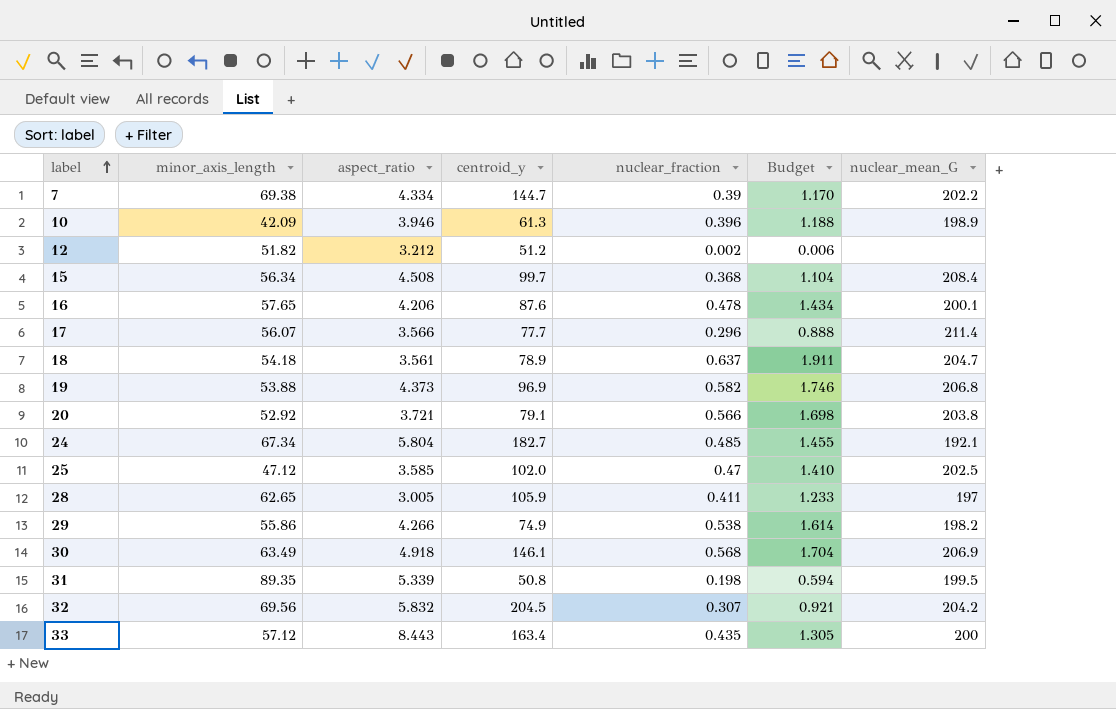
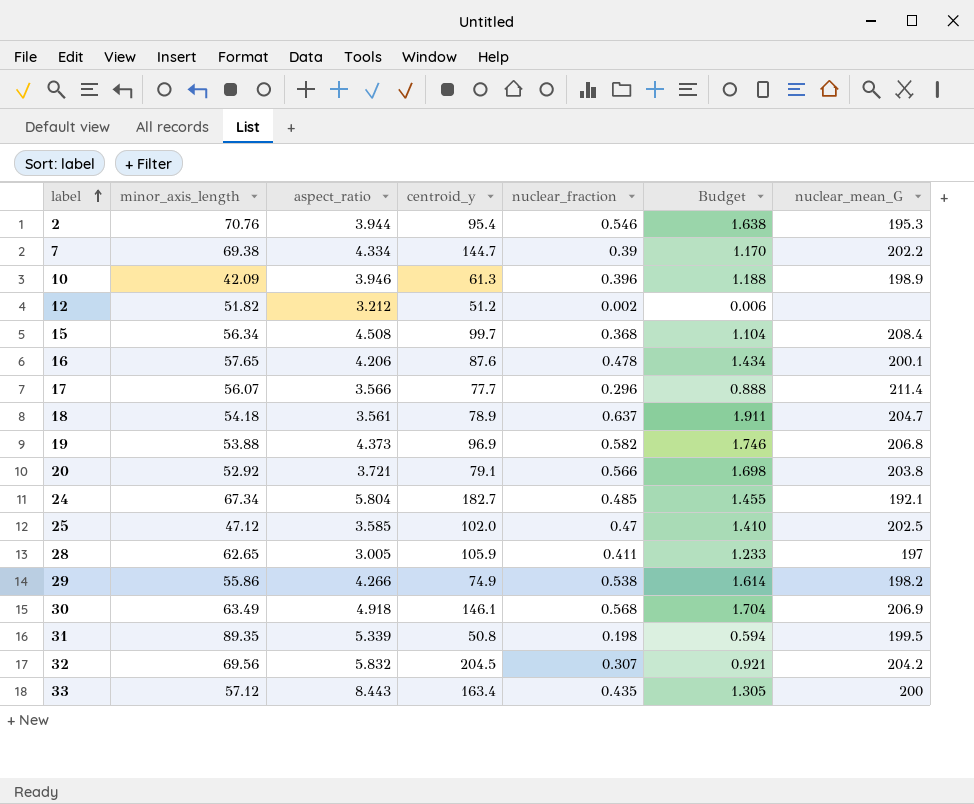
row 2: none -> 70.76 | 3.944 | 95.4 | 0.546 | 1.638 | 195.3

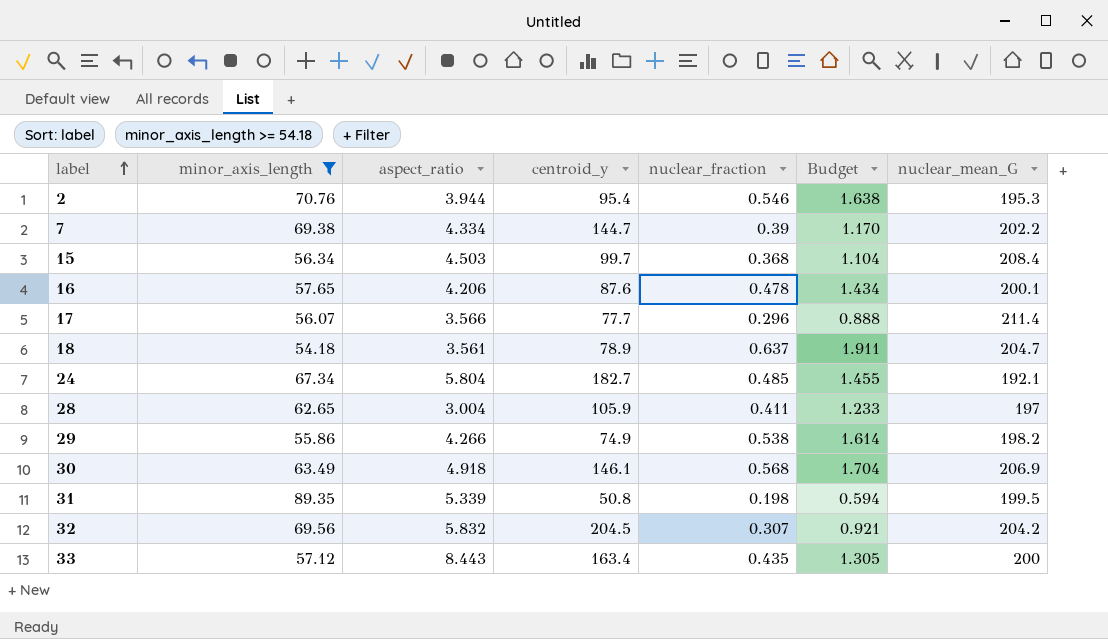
filter: none -> minor_axis_length >= 54.18
15 | aspect_ratio: 4.508 -> 4.503
28 | aspect_ratio: 3.005 -> 3.004

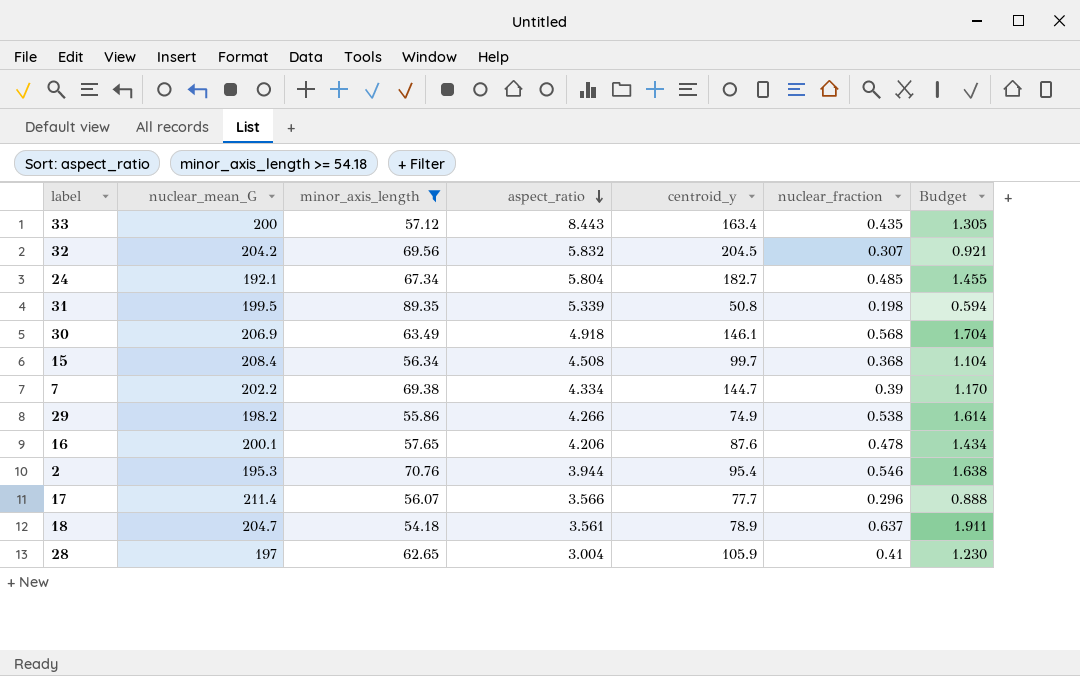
row order: label ascending -> aspect_ratio descending
column nuclear_mean_G | position: 7 -> 2
15 | aspect_ratio: 4.503 -> 4.508
28 | nuclear_fraction: 0.411 -> 0.41
28 | Budget: 1.233 -> 1.230

